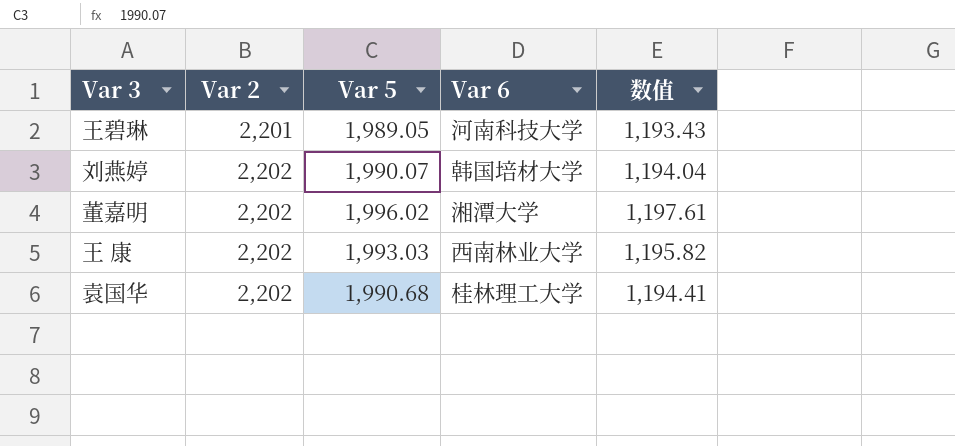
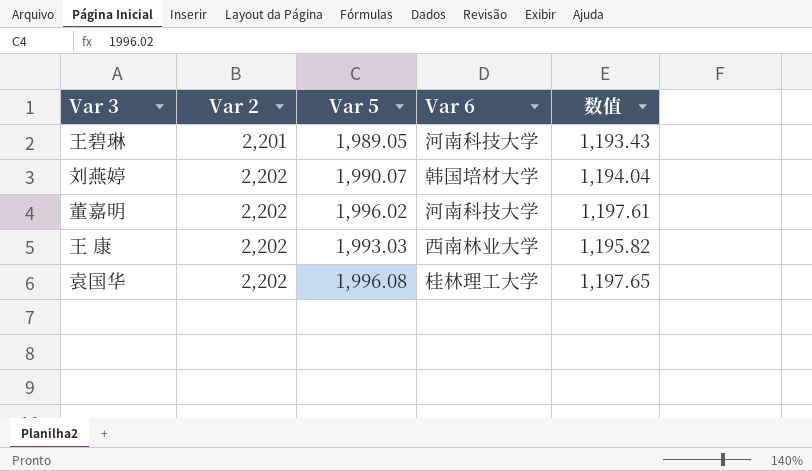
董嘉明 | Var 6: 湘潭大学 -> 河南科技大学
袁国华 | Var 5: 1,990.68 -> 1,996.08
袁国华 | 数值: 1,194.41 -> 1,197.65

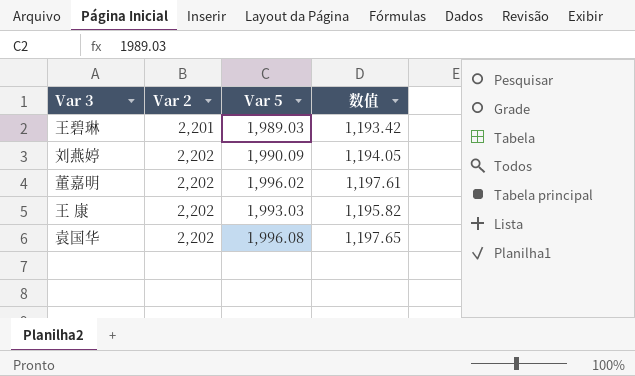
column Var 6 | position: 4 -> none
王碧琳 | Var 5: 1,989.05 -> 1,989.03
王碧琳 | 数值: 1,193.43 -> 1,193.42
刘燕婷 | Var 5: 1,990.07 -> 1,990.09
刘燕婷 | 数值: 1,194.04 -> 1,194.05

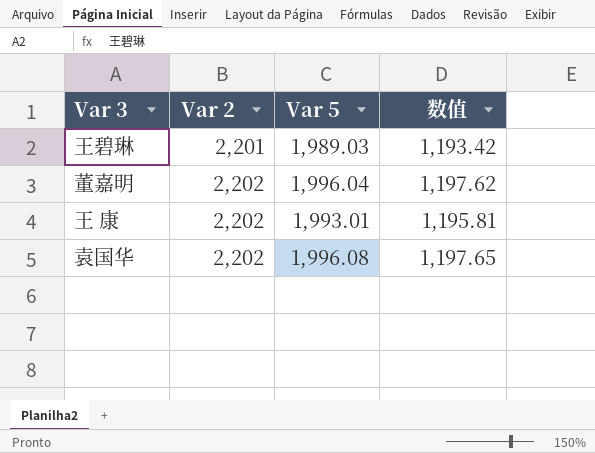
row 刘燕婷: 2,202 | 1,990.09 | 1,194.05 -> none
董嘉明 | Var 5: 1,996.02 -> 1,996.04
董嘉明 | 数值: 1,197.61 -> 1,197.62
王 康 | Var 5: 1,993.03 -> 1,993.01
王 康 | 数值: 1,195.82 -> 1,195.81

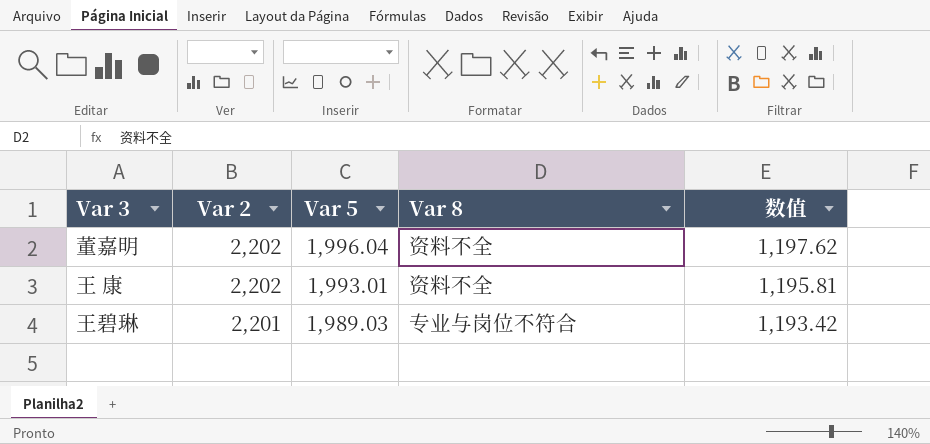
row order: Var 2 ascending -> Var 2 descending
column Var 8 | position: none -> 4
row 袁国华: 2,202 | 1,996.08 | 1,197.65 -> none

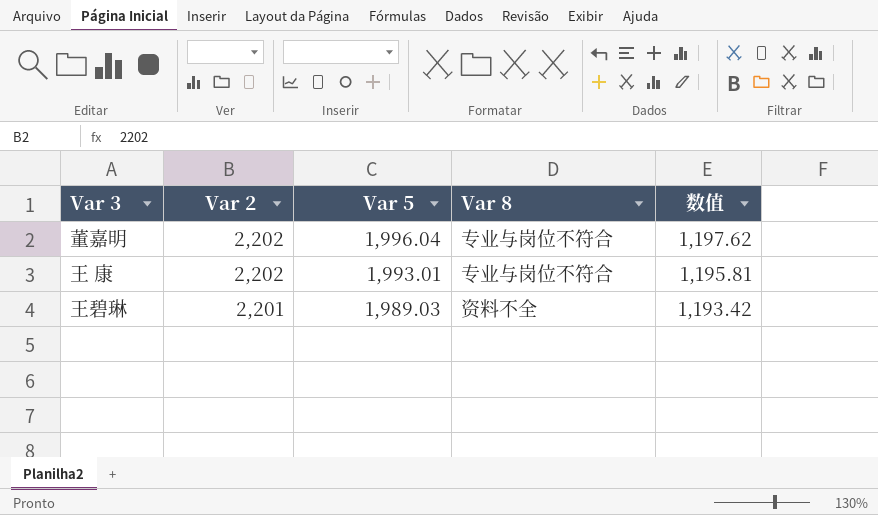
董嘉明 | Var 8: 资料不全 -> 专业与岗位不符合
王 康 | Var 8: 资料不全 -> 专业与岗位不符合
王碧琳 | Var 8: 专业与岗位不符合 -> 资料不全

